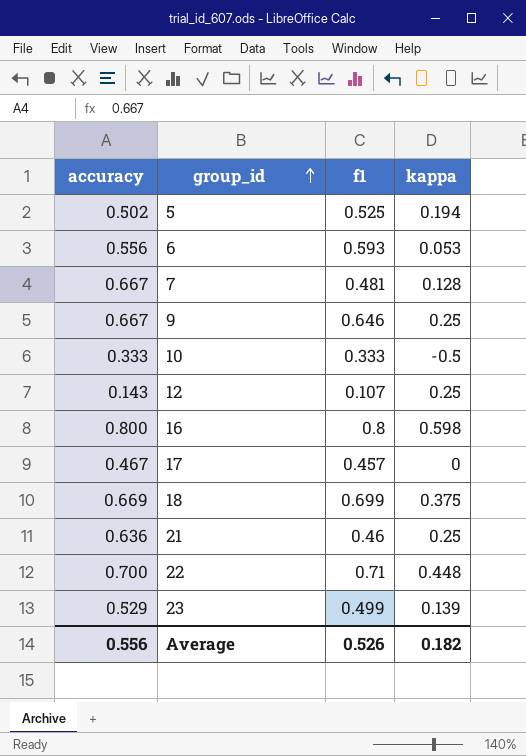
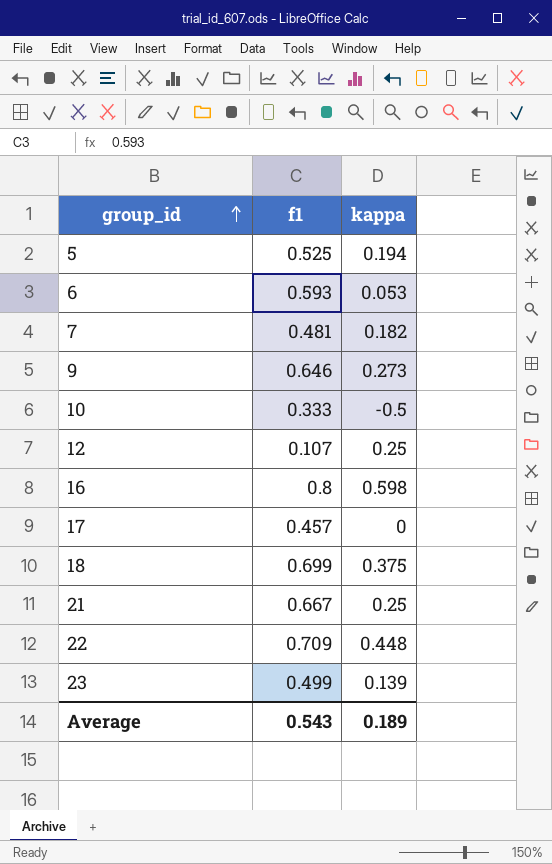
column accuracy | position: 1 -> none
7 | kappa: 0.128 -> 0.182
9 | kappa: 0.25 -> 0.273
21 | f1: 0.46 -> 0.667
22 | f1: 0.71 -> 0.709
Average | f1: 0.526 -> 0.543
Average | kappa: 0.182 -> 0.189

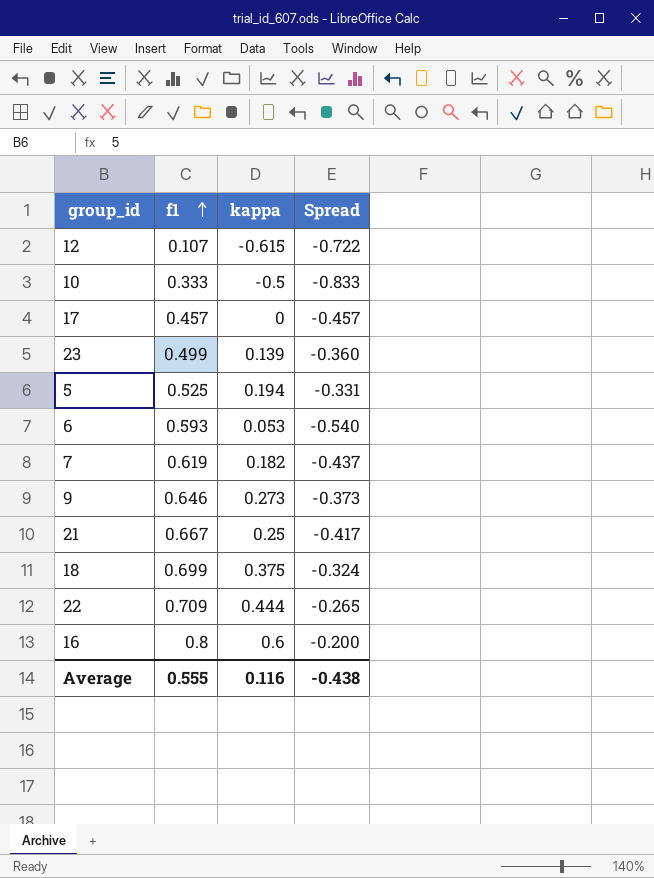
row order: group_id ascending -> f1 ascending
column Spread | formula: none -> [kappa] - [f1]
12 | kappa: 0.25 -> -0.615
7 | f1: 0.481 -> 0.619
22 | kappa: 0.448 -> 0.444
16 | kappa: 0.598 -> 0.6
Average | f1: 0.543 -> 0.555
Average | kappa: 0.189 -> 0.116

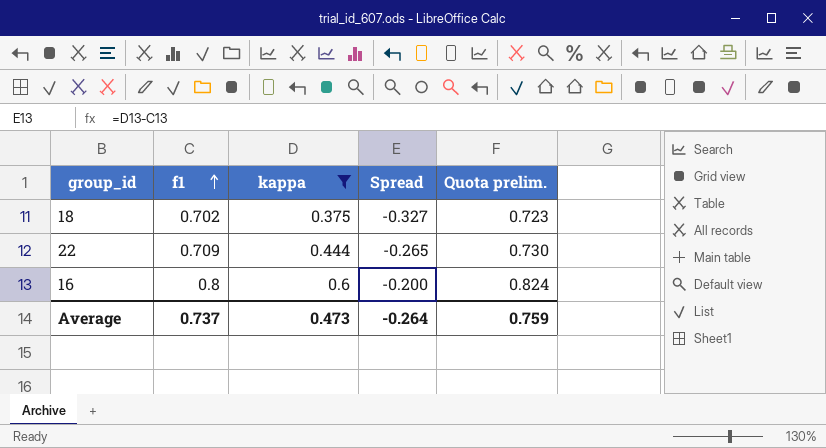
filter: none -> kappa >= 0.375
column Quota prelim. | formula: none -> [f1] * 1.03
18 | f1: 0.699 -> 0.702
18 | Spread: -0.324 -> -0.327
Average | f1: 0.555 -> 0.737
Average | kappa: 0.116 -> 0.473
Average | Spread: -0.438 -> -0.264

